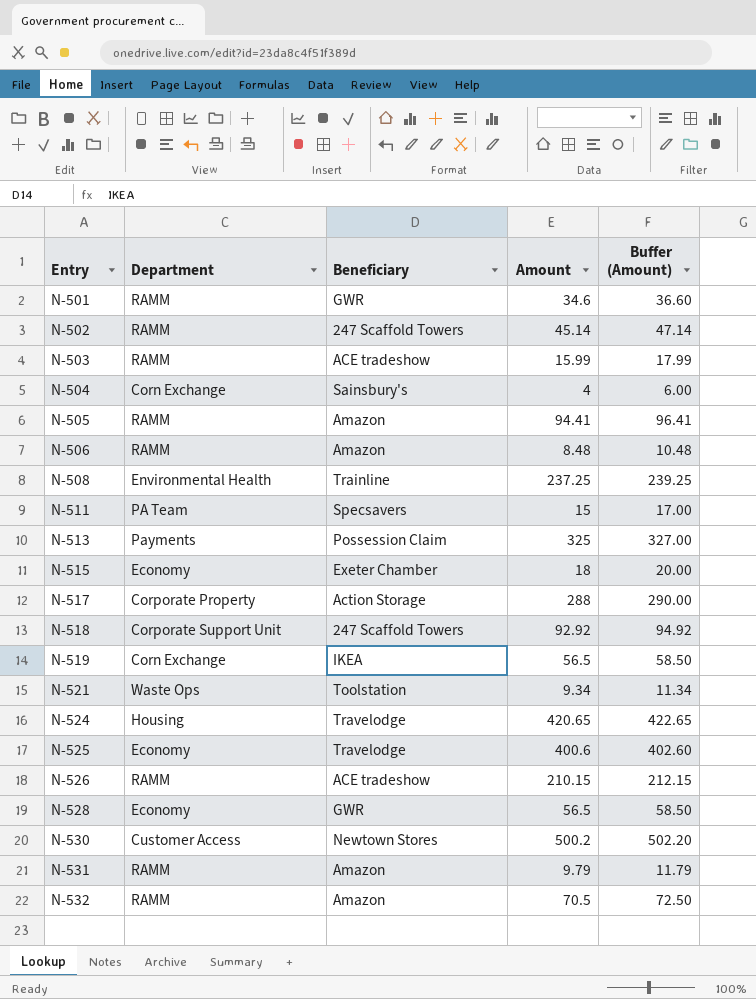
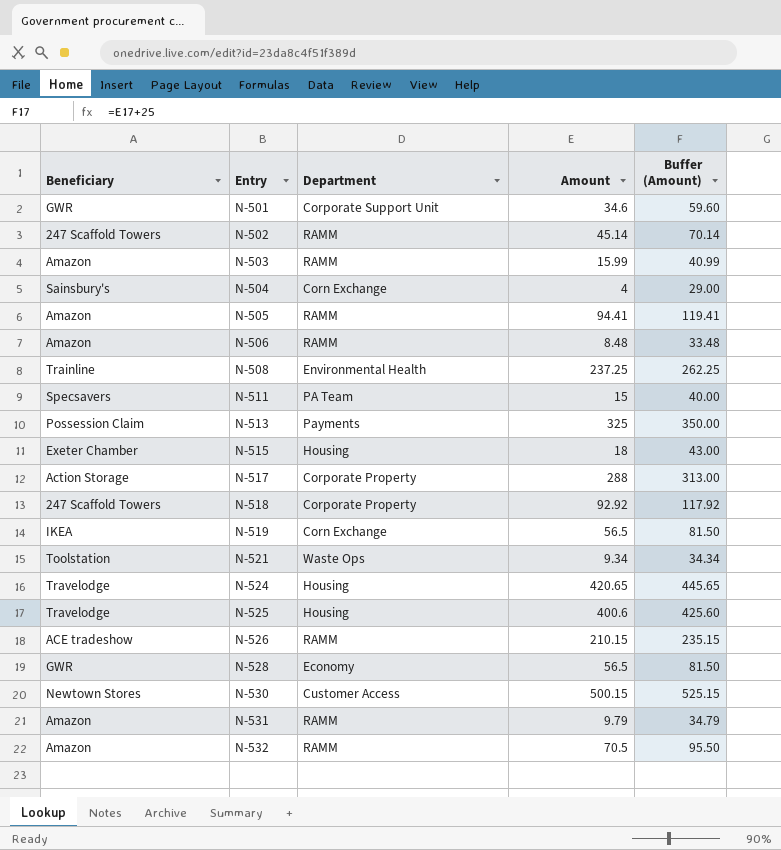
column Beneficiary | position: 3 -> 1
column Buffer (Amount) | formula: [Amount] + 2 -> [Amount] + 25
N-501 | Department: RAMM -> Corporate Support Unit
N-503 | Beneficiary: ACE tradeshow -> Amazon
N-515 | Department: Economy -> Housing
N-518 | Department: Corporate Support Unit -> Corporate Property
N-525 | Department: Economy -> Housing
N-530 | Amount: 500.2 -> 500.15

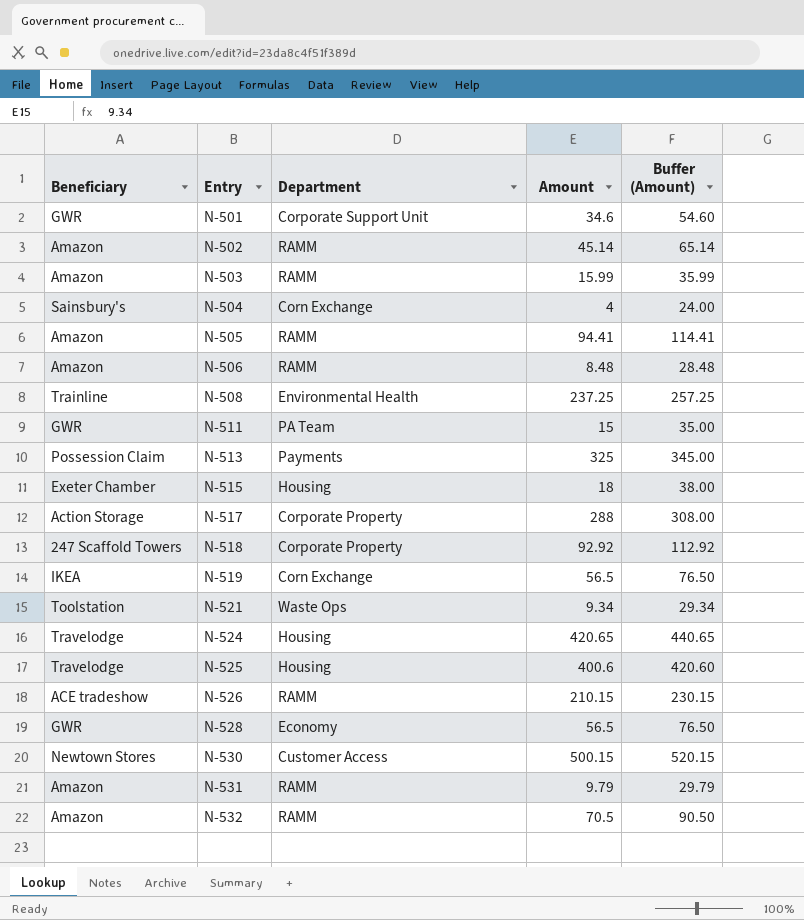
column Buffer (Amount) | formula: [Amount] + 25 -> [Amount] + 20
N-502 | Beneficiary: 247 Scaffold Towers -> Amazon
N-511 | Beneficiary: Specsavers -> GWR

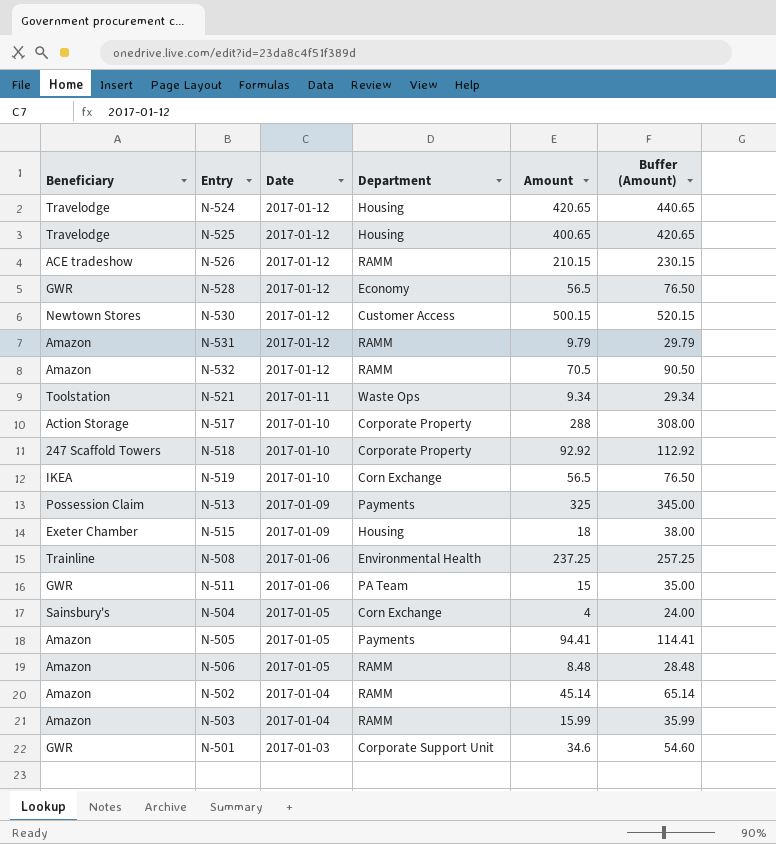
row order: Entry ascending -> Date descending
column Date | position: none -> 3
N-525 | Amount: 400.6 -> 400.65
N-525 | Buffer (Amount): 420.60 -> 420.65
N-505 | Department: RAMM -> Payments

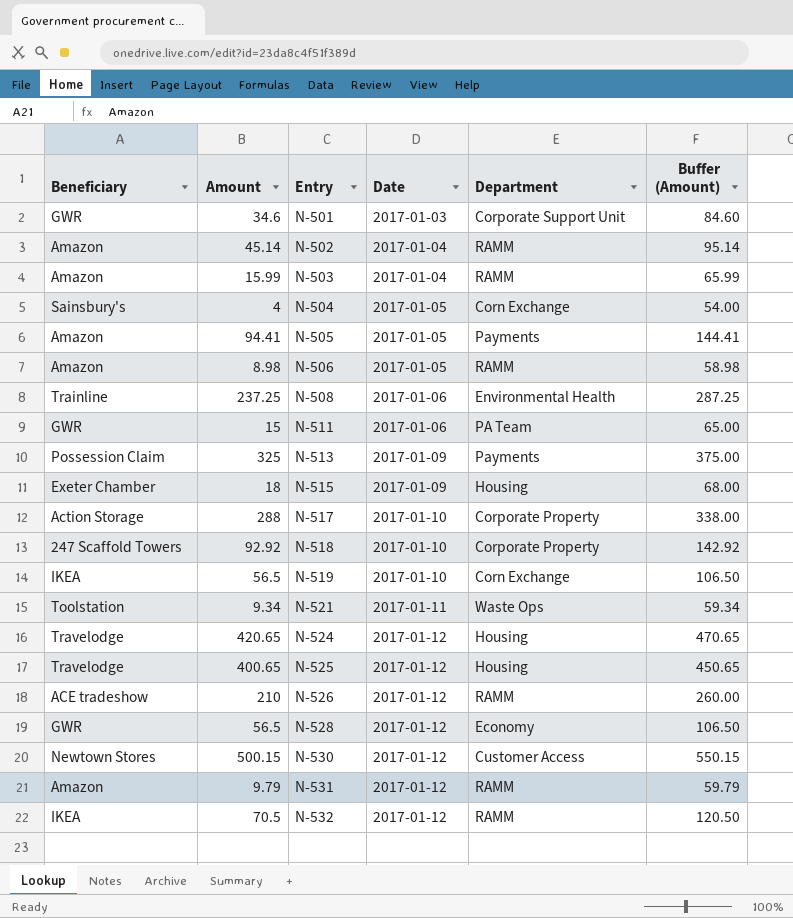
row order: Date descending -> Entry ascending
column Amount | position: 5 -> 2
column Buffer (Amount) | formula: [Amount] + 20 -> [Amount] + 50
N-506 | Amount: 8.48 -> 8.98
N-526 | Amount: 210.15 -> 210
N-532 | Beneficiary: Amazon -> IKEA

